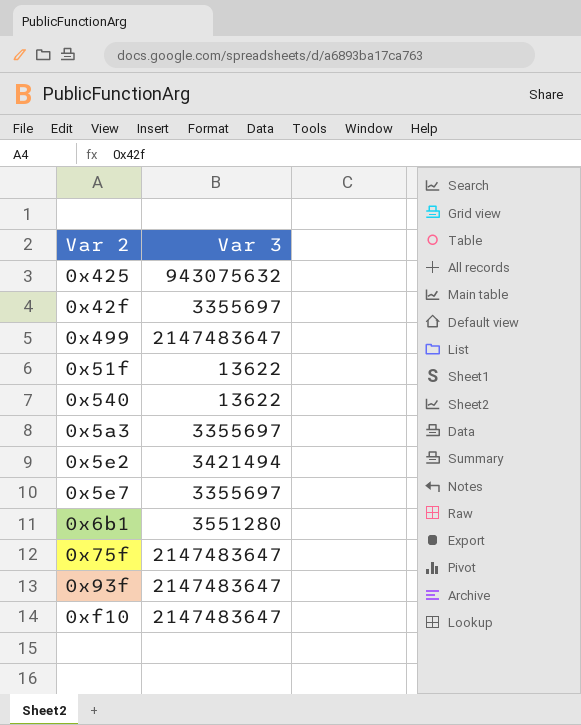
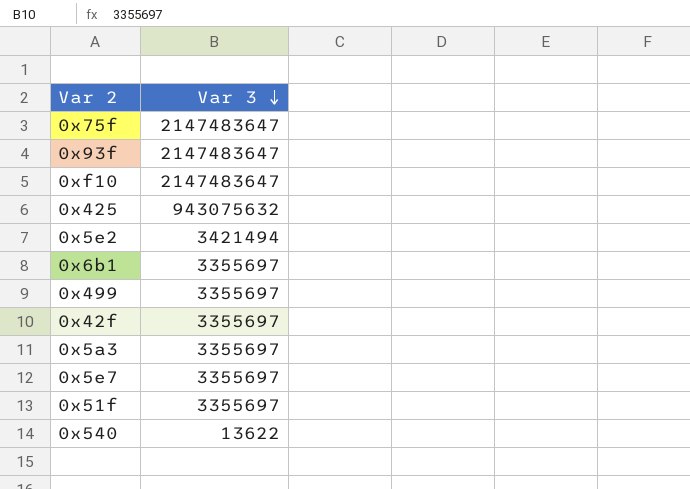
row order: none -> Var 3 descending
0x6b1 | Var 3: 3551280 -> 3355697
0x499 | Var 3: 2147483647 -> 3355697
0x51f | Var 3: 13622 -> 3355697

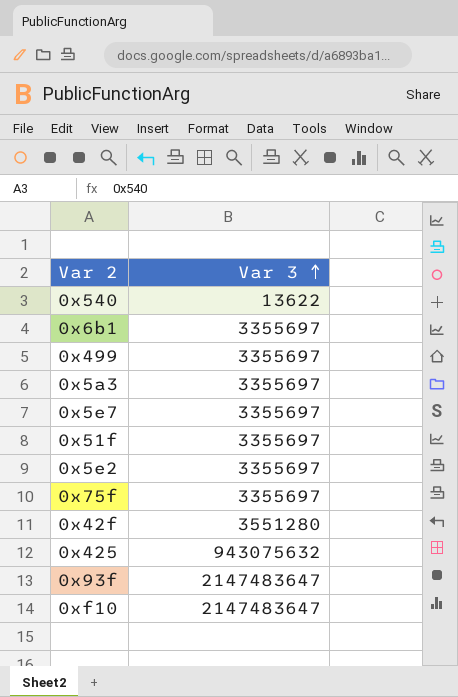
row order: Var 3 descending -> Var 3 ascending
0x5e2 | Var 3: 3421494 -> 3355697
0x75f | Var 3: 2147483647 -> 3355697
0x42f | Var 3: 3355697 -> 3551280

